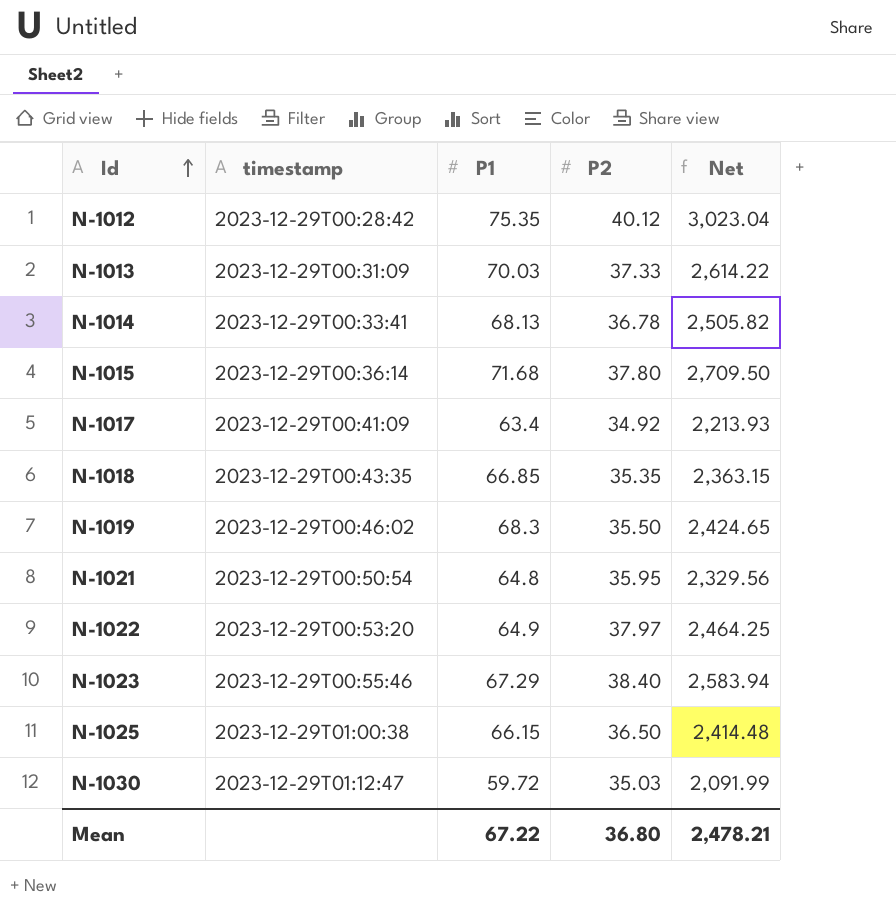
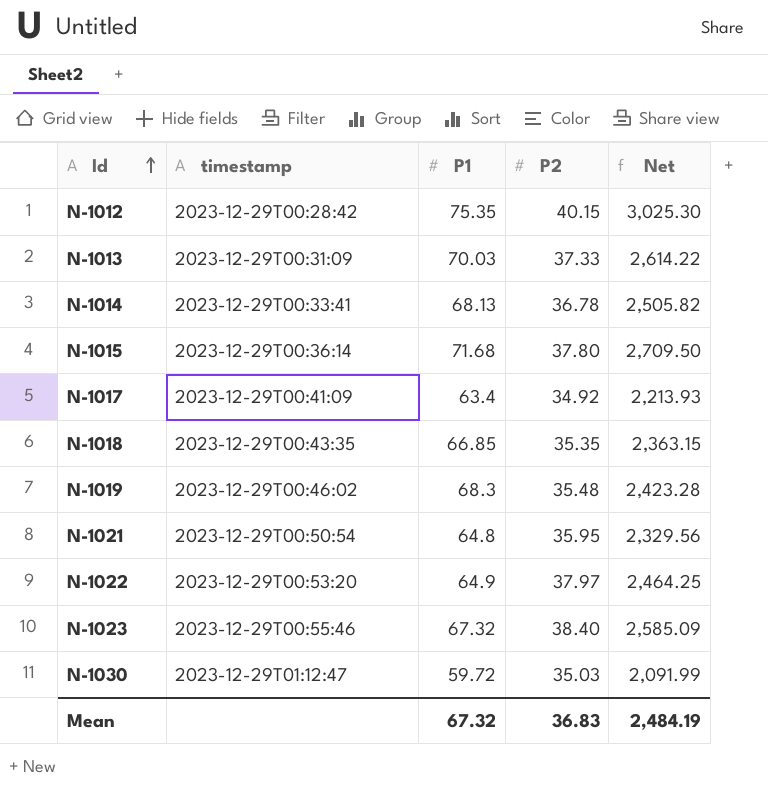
row N-1025: 2023-12-29T01:00:38 | 66.15 | 36.50 | 2,414.48 -> none
N-1012 | P2: 40.12 -> 40.15
N-1012 | Net: 3,023.04 -> 3,025.30
N-1019 | P2: 35.50 -> 35.48
N-1019 | Net: 2,424.65 -> 2,423.28
N-1023 | P1: 67.29 -> 67.32
N-1023 | Net: 2,583.94 -> 2,585.09
Mean | P1: 67.22 -> 67.32
Mean | P2: 36.80 -> 36.83
Mean | Net: 2,478.21 -> 2,484.19

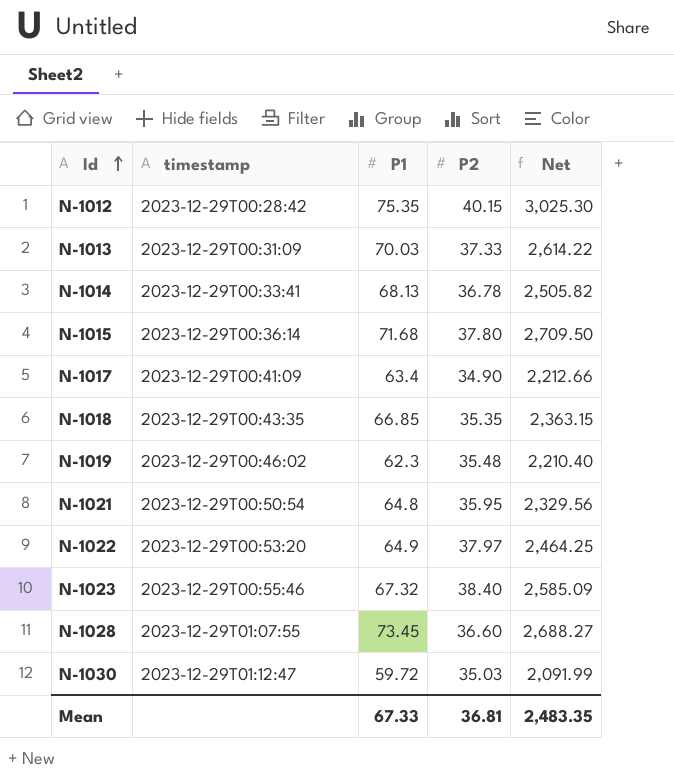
N-1017 | P2: 34.92 -> 34.90
N-1017 | Net: 2,213.93 -> 2,212.66
N-1019 | P1: 68.3 -> 62.3
N-1019 | Net: 2,423.28 -> 2,210.40
row N-1028: none -> 2023-12-29T01:07:55 | 73.45 | 36.60 | 2,688.27
Mean | P1: 67.32 -> 67.33
Mean | P2: 36.83 -> 36.81
Mean | Net: 2,484.19 -> 2,483.35

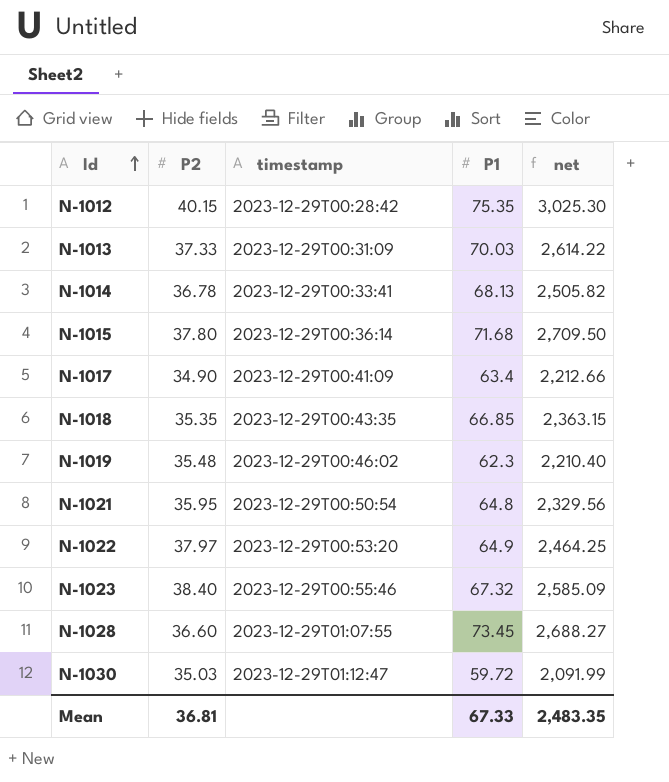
column P2 | position: 4 -> 2
column name: Net -> net

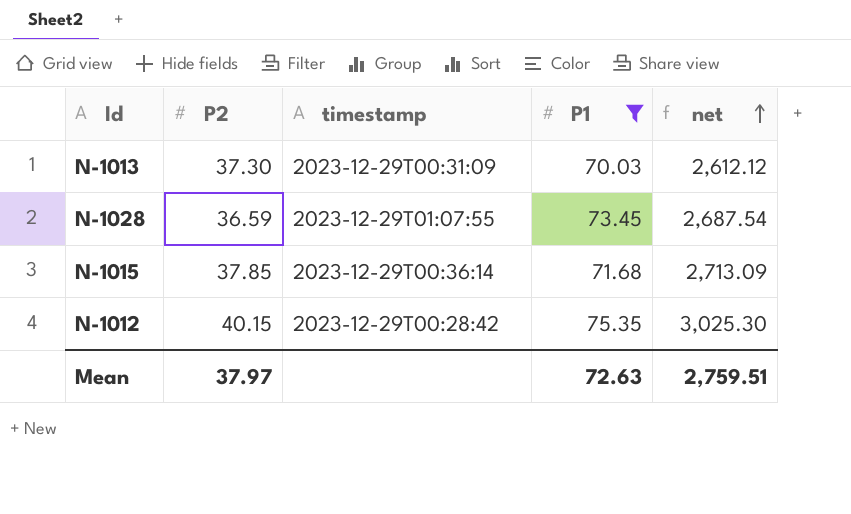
filter: none -> P1 >= 70.03
row order: Id ascending -> net ascending
N-1013 | P2: 37.33 -> 37.30
N-1013 | net: 2,614.22 -> 2,612.12
N-1028 | P2: 36.60 -> 36.59
N-1028 | net: 2,688.27 -> 2,687.54
N-1015 | P2: 37.80 -> 37.85
N-1015 | net: 2,709.50 -> 2,713.09
Mean | P2: 36.81 -> 37.97
Mean | P1: 67.33 -> 72.63
Mean | net: 2,483.35 -> 2,759.51

